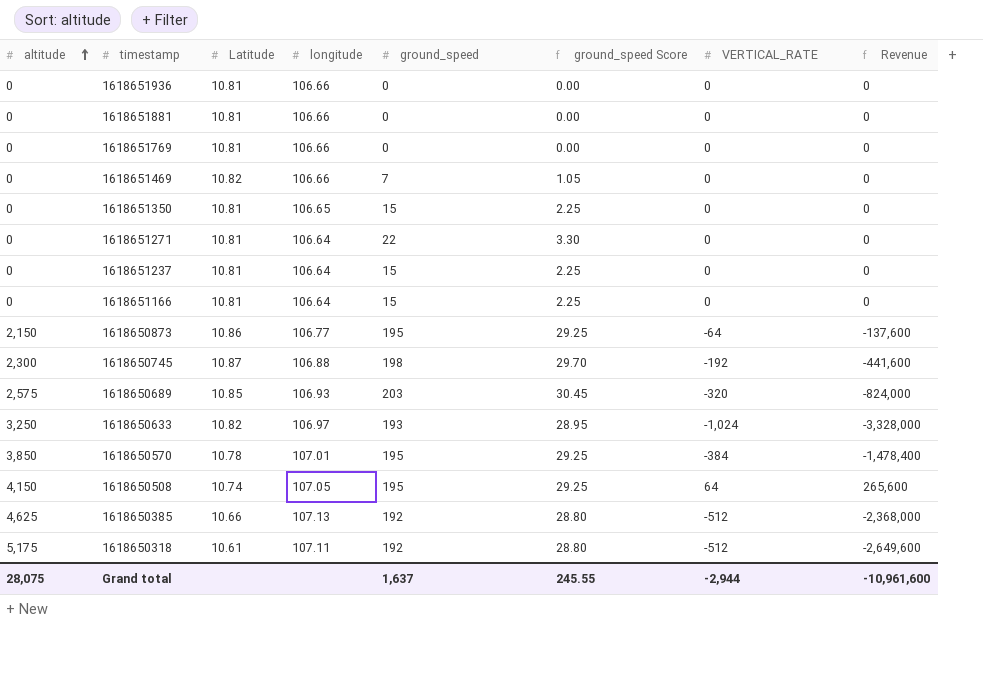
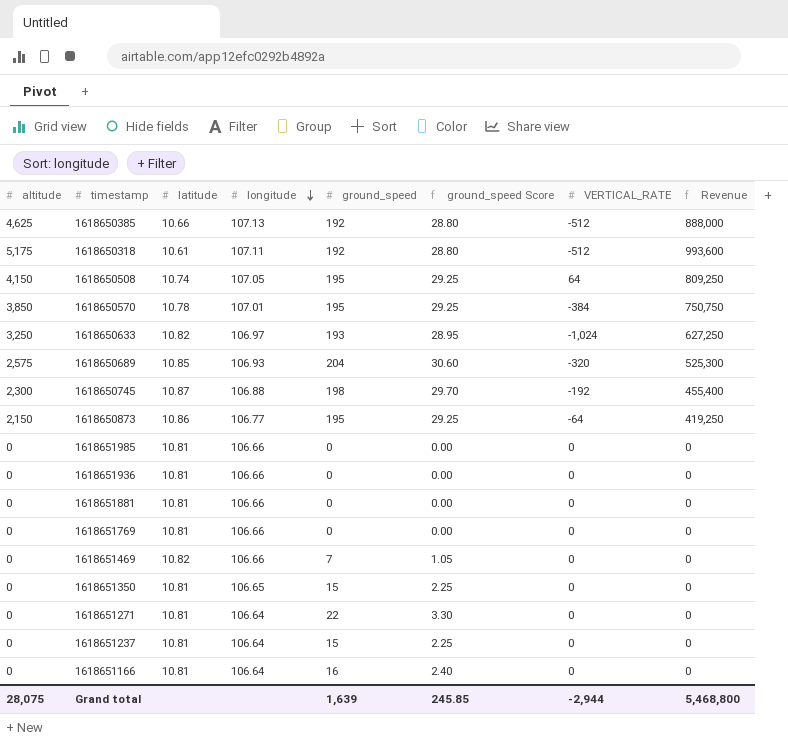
row order: altitude ascending -> longitude descending
column name: Latitude -> latitude
column Revenue | formula: [altitude] * [VERTICAL_RATE] -> [altitude] * [ground_speed]
1618650689 | ground_speed: 203 -> 204
1618650689 | ground_speed Score: 30.45 -> 30.60
row 1618651985: none -> 0 | 10.81 | 106.66 | 0 | 0.00 | 0 | 0
1618651166 | ground_speed: 15 -> 16
1618651166 | ground_speed Score: 2.25 -> 2.40
Grand total | ground_speed: 1,637 -> 1,639
Grand total | ground_speed Score: 245.55 -> 245.85
Grand total | Revenue: -10,961,600 -> 5,468,800

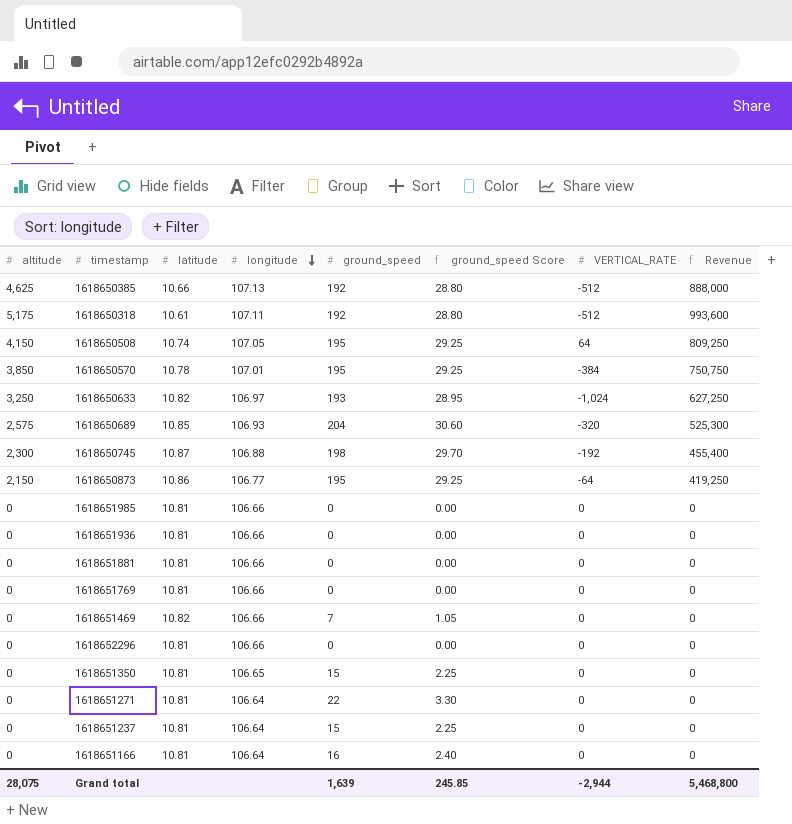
row 1618652296: none -> 0 | 10.81 | 106.66 | 0 | 0.00 | 0 | 0

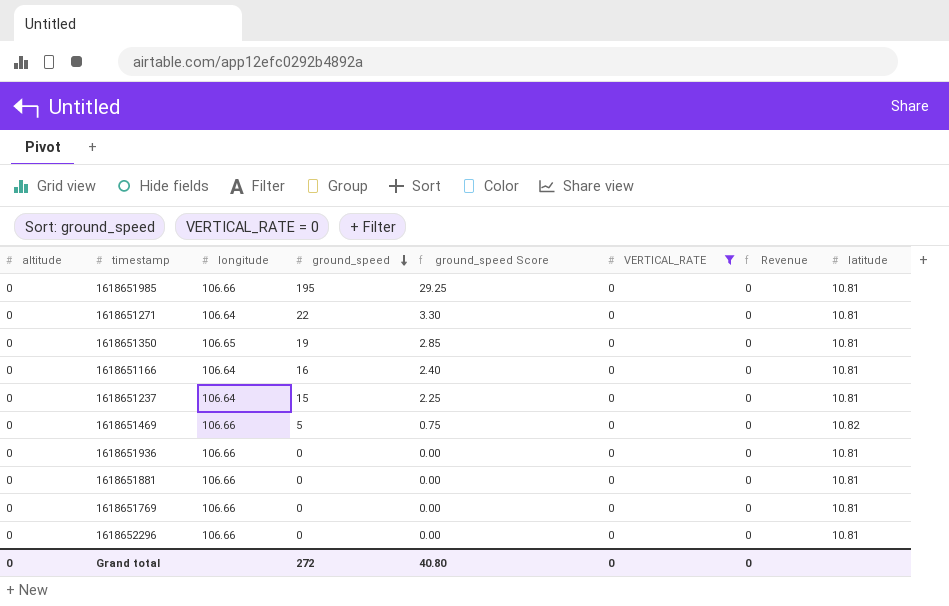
filter: none -> VERTICAL_RATE = 0
row order: longitude descending -> ground_speed descending
column latitude | position: 3 -> 8
1618651985 | ground_speed: 0 -> 195
1618651985 | ground_speed Score: 0.00 -> 29.25
1618651350 | ground_speed: 15 -> 19
1618651350 | ground_speed Score: 2.25 -> 2.85
1618651469 | ground_speed: 7 -> 5
1618651469 | ground_speed Score: 1.05 -> 0.75
Grand total | altitude: 28,075 -> 0
Grand total | ground_speed: 1,639 -> 272
Grand total | ground_speed Score: 245.85 -> 40.80
Grand total | VERTICAL_RATE: -2,944 -> 0
Grand total | Revenue: 5,468,800 -> 0

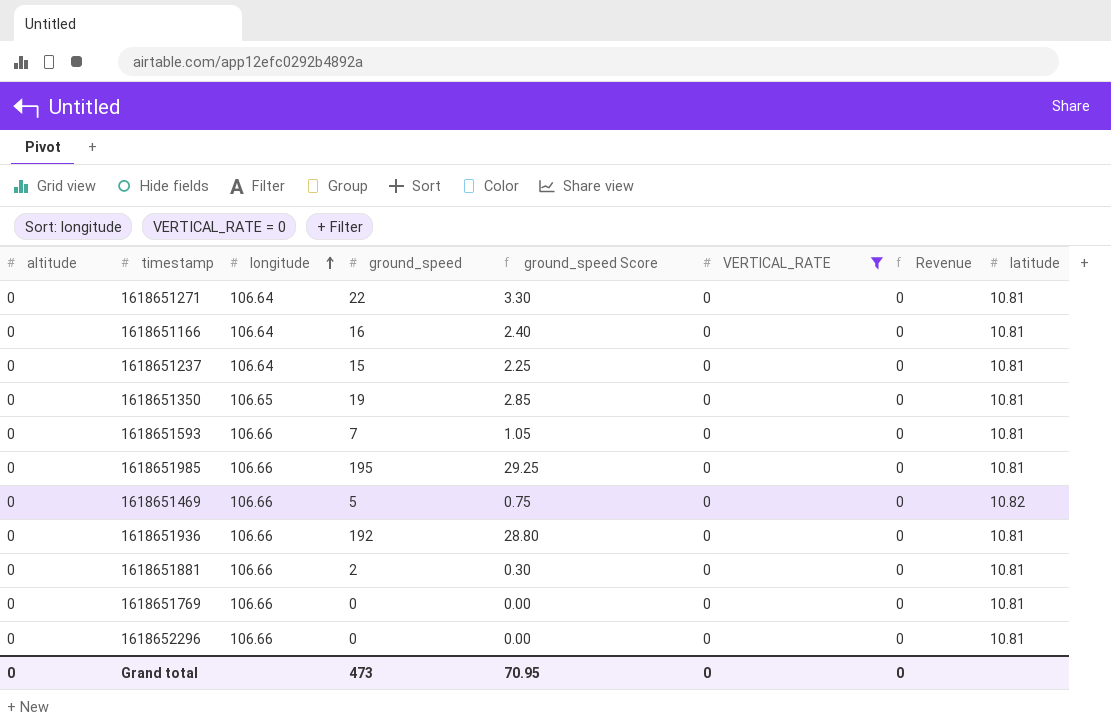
row order: ground_speed descending -> longitude ascending
row 1618651593: none -> 0 | 106.66 | 7 | 1.05 | 0 | 0 | 10.81
1618651936 | ground_speed: 0 -> 192
1618651936 | ground_speed Score: 0.00 -> 28.80
1618651881 | ground_speed: 0 -> 2
1618651881 | ground_speed Score: 0.00 -> 0.30
Grand total | ground_speed: 272 -> 473
Grand total | ground_speed Score: 40.80 -> 70.95

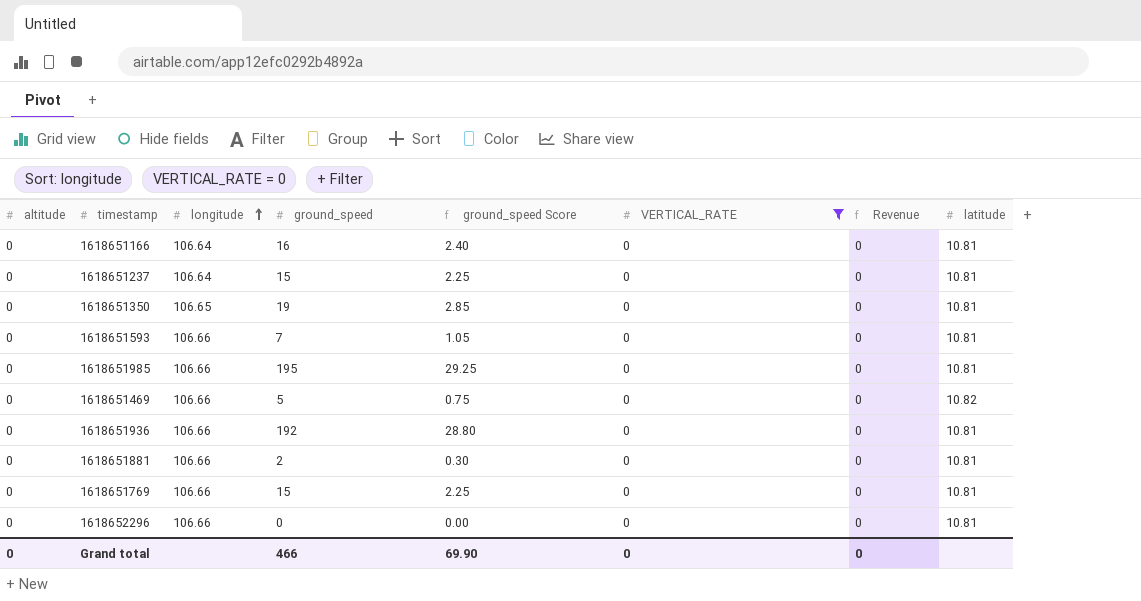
row 1618651271: 0 | 106.64 | 22 | 3.30 | 0 | 0 | 10.81 -> none
1618651769 | ground_speed: 0 -> 15
1618651769 | ground_speed Score: 0.00 -> 2.25
Grand total | ground_speed: 473 -> 466
Grand total | ground_speed Score: 70.95 -> 69.90

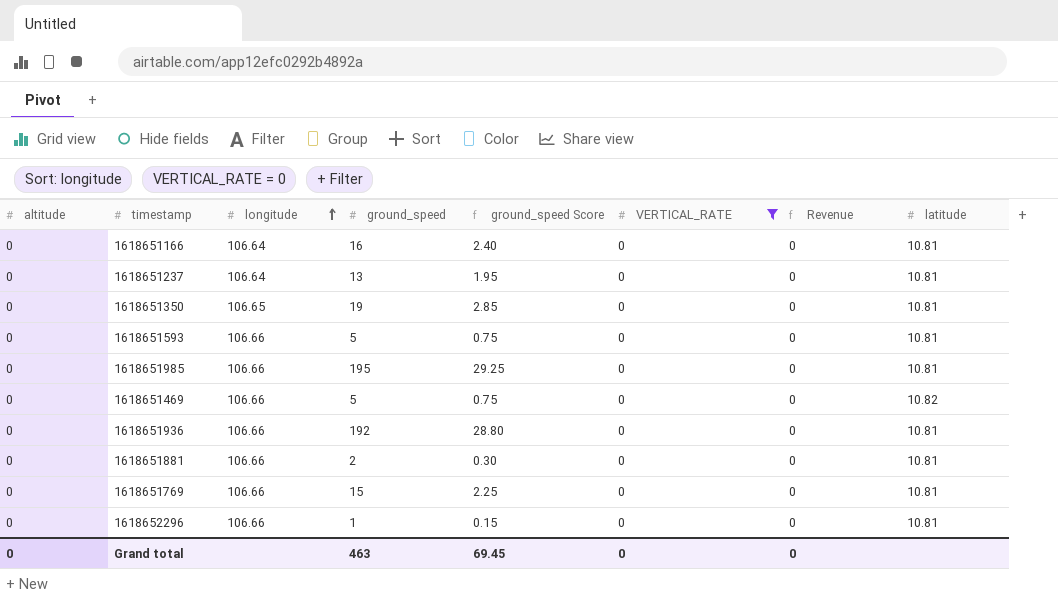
1618651237 | ground_speed: 15 -> 13
1618651237 | ground_speed Score: 2.25 -> 1.95
1618651593 | ground_speed: 7 -> 5
1618651593 | ground_speed Score: 1.05 -> 0.75
1618652296 | ground_speed: 0 -> 1
1618652296 | ground_speed Score: 0.00 -> 0.15
Grand total | ground_speed: 466 -> 463
Grand total | ground_speed Score: 69.90 -> 69.45

